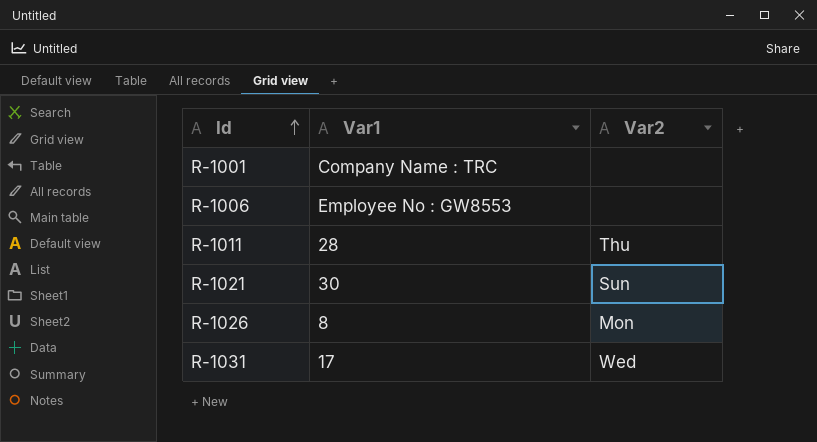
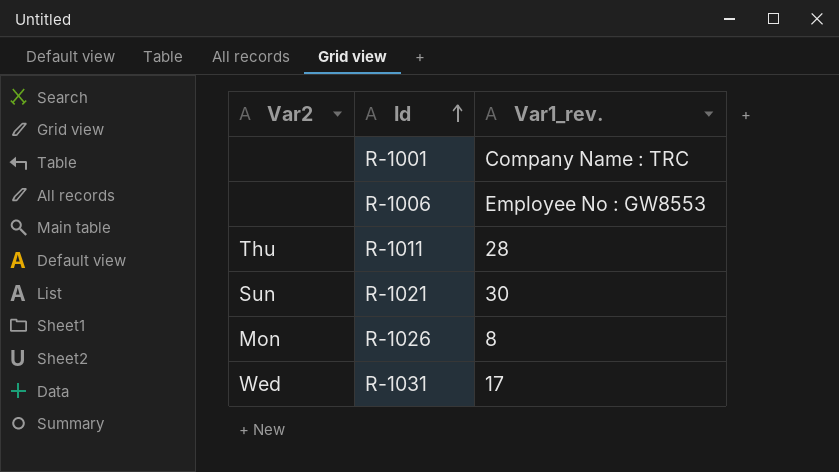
column Var2 | position: 3 -> 1
column name: Var1 -> Var1_rev.

